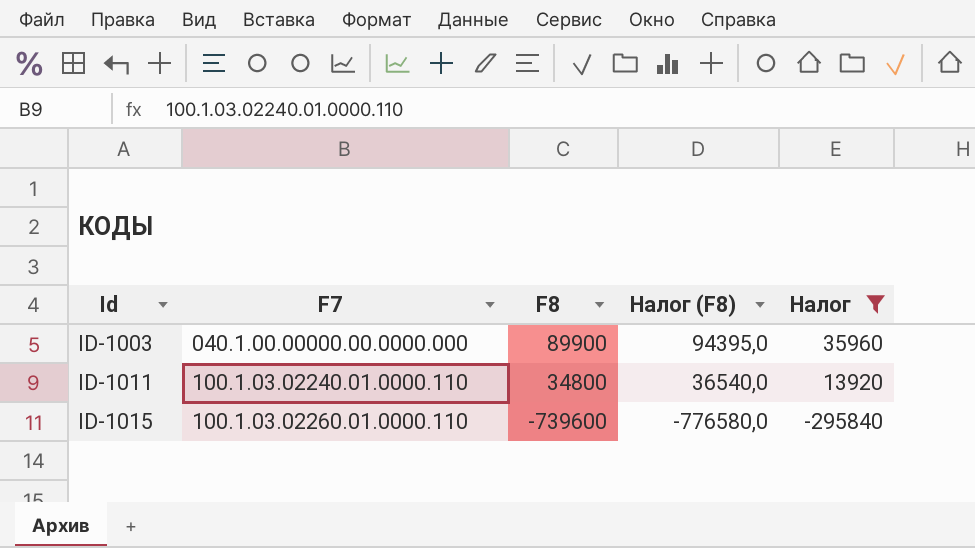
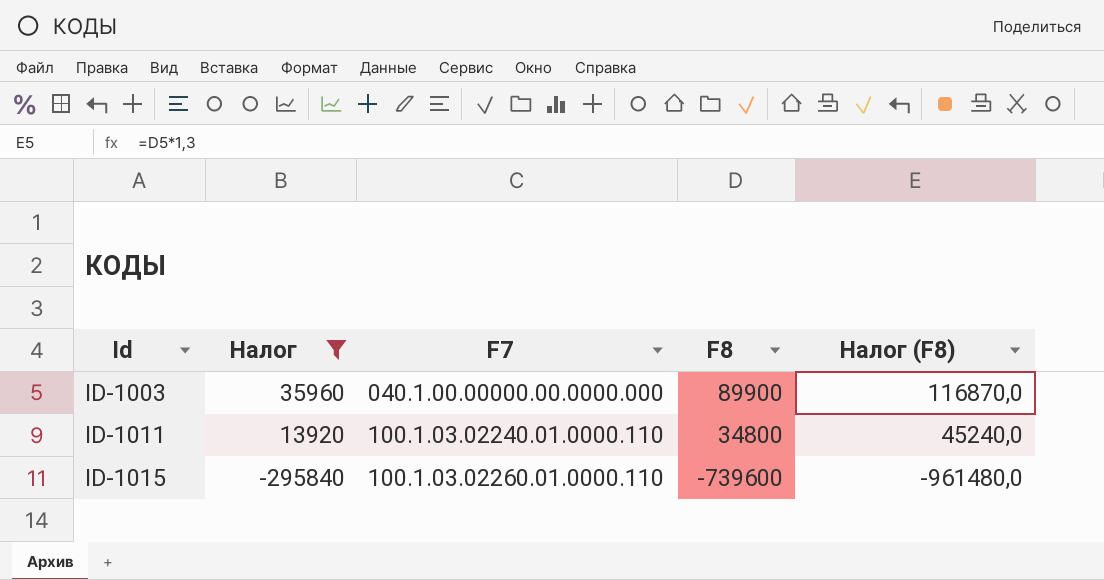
column Налог | position: 5 -> 2
column Налог (F8) | formula: [F8] * 1,05 -> [F8] * 1,3

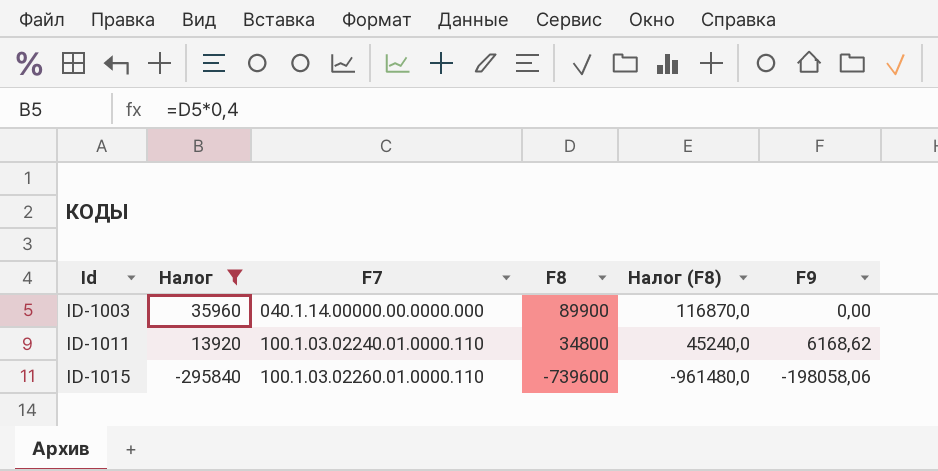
column F9 | position: none -> 6
ID-1003 | F7: 040.1.00.00000.00.0000.000 -> 040.1.14.00000.00.0000.000

